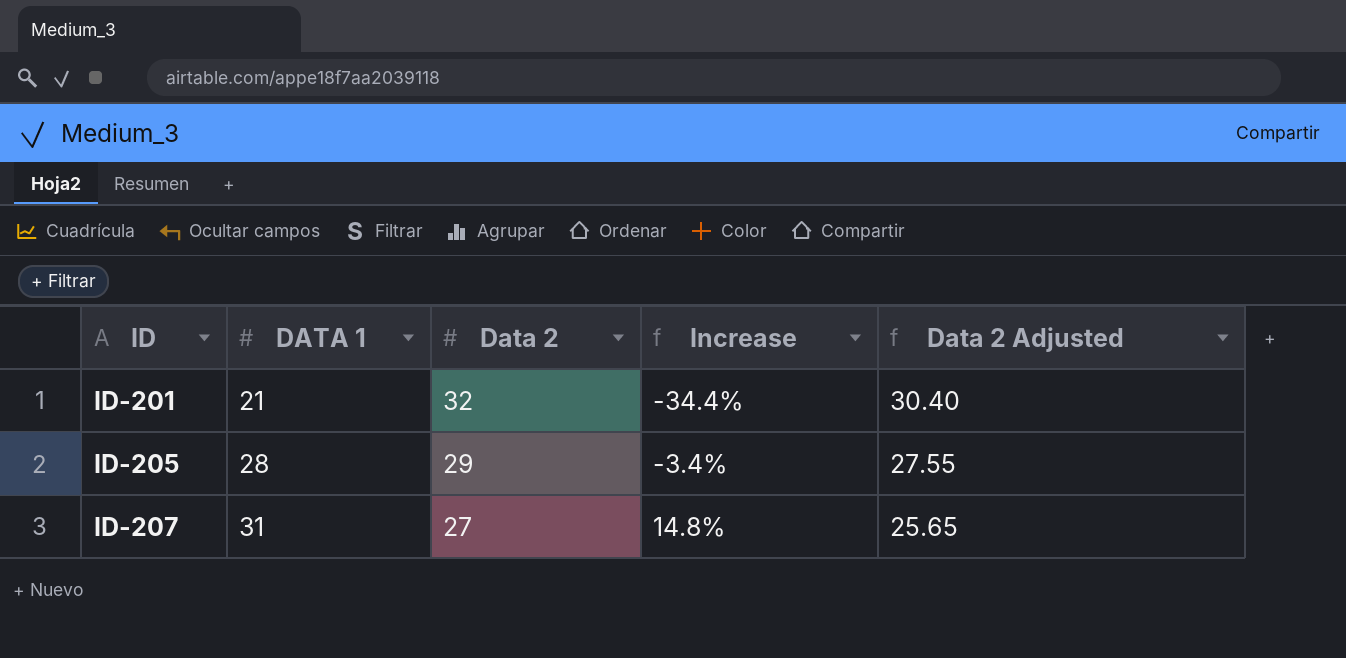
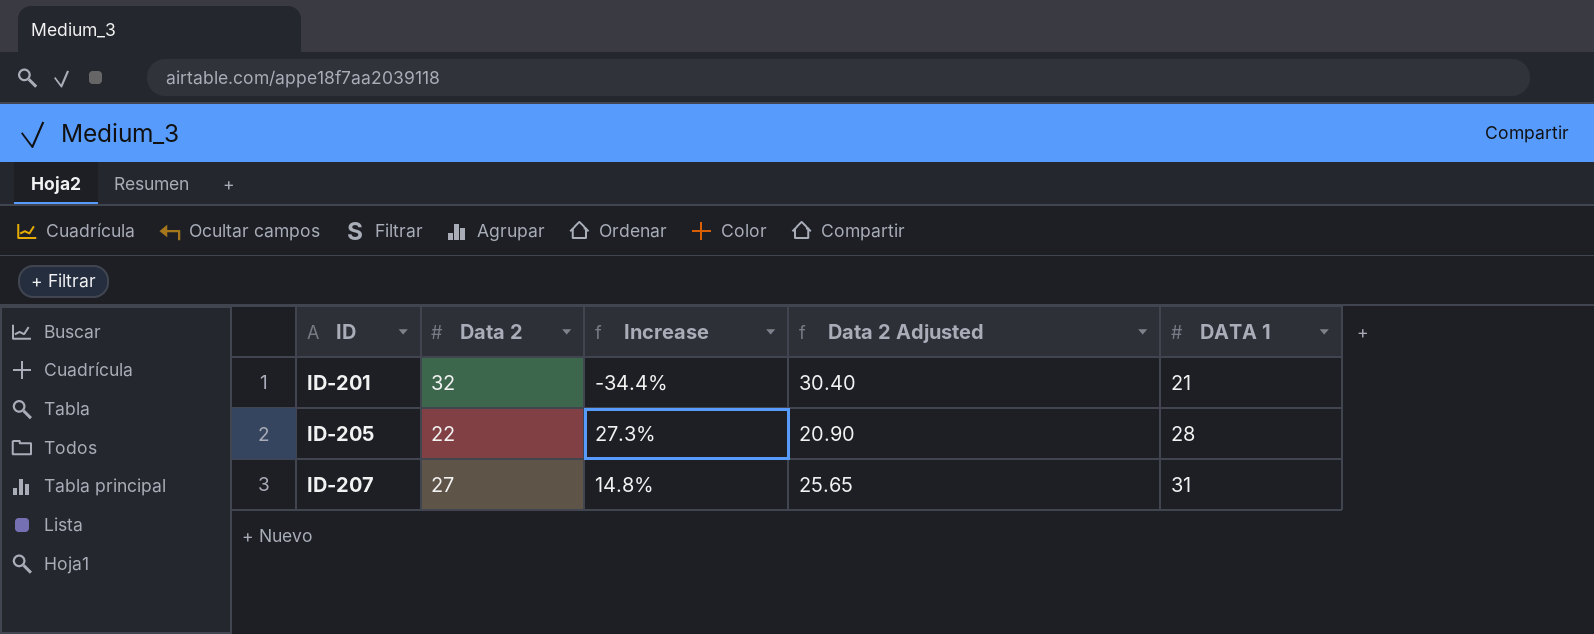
column DATA 1 | position: 2 -> 5
ID-205 | Data 2: 29 -> 22
ID-205 | Increase: -3.4% -> 27.3%
ID-205 | Data 2 Adjusted: 27.55 -> 20.90

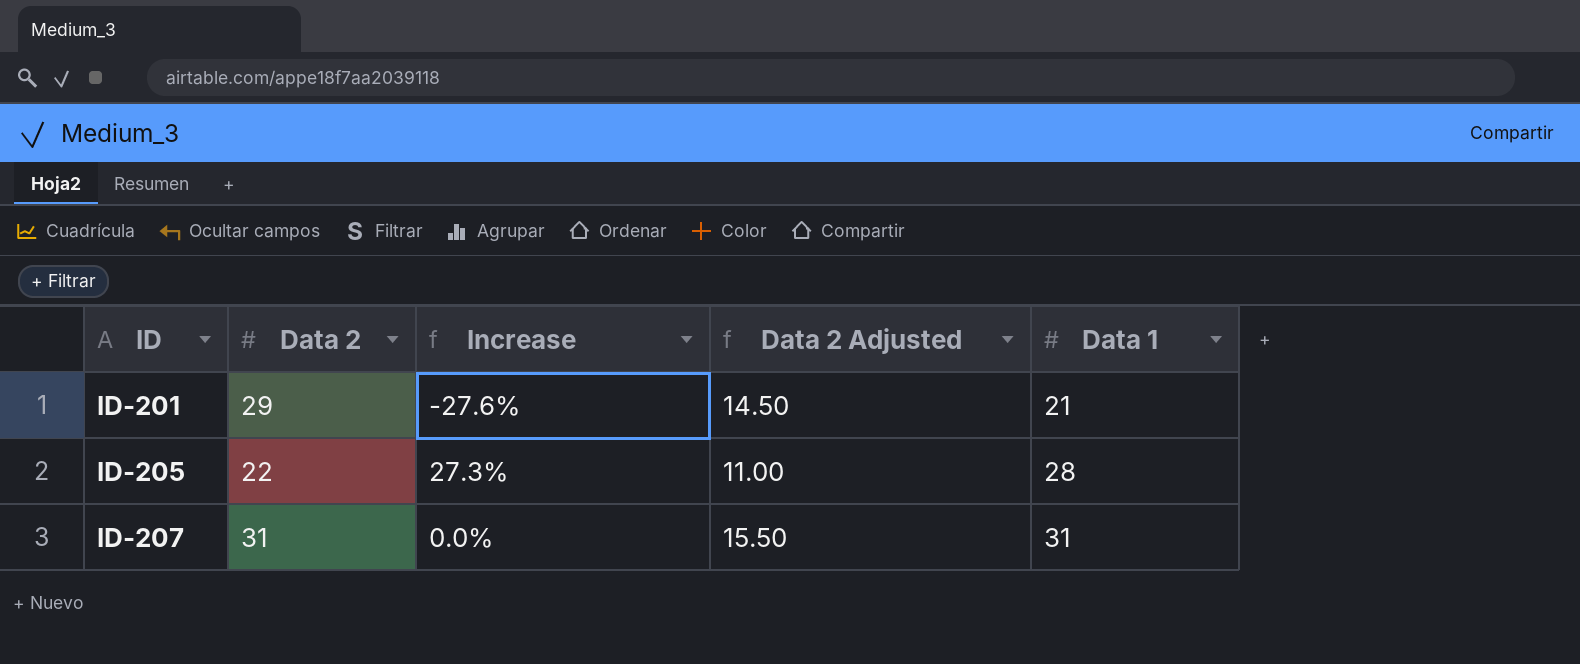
column Data 2 Adjusted | formula: [Data 2] * 0.95 -> [Data 2] * 0.5
column name: DATA 1 -> Data 1
ID-201 | Data 2: 32 -> 29
ID-201 | Increase: -34.4% -> -27.6%
ID-207 | Data 2: 27 -> 31
ID-207 | Increase: 14.8% -> 0.0%

